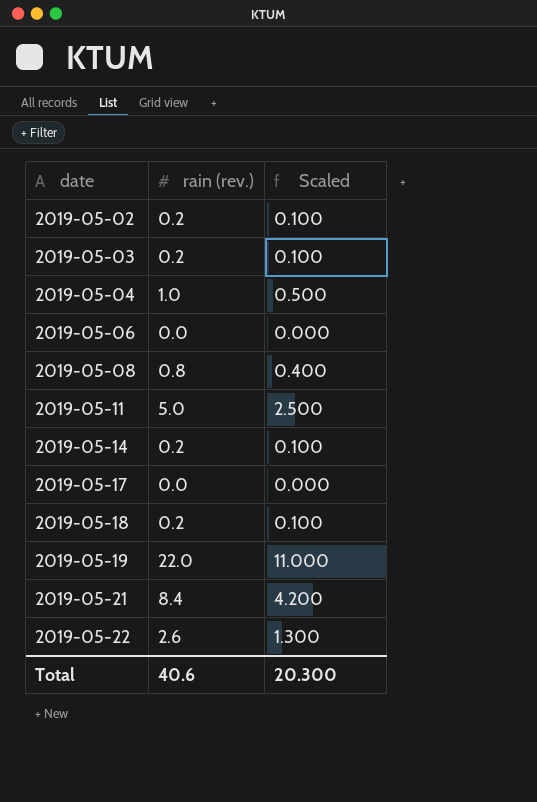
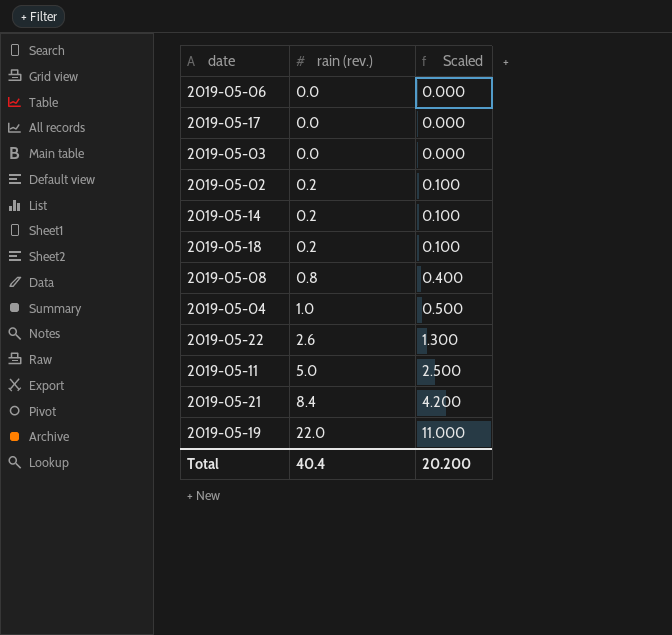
row order: date ascending -> rain (rev.) ascending
2019-05-03 | rain (rev.): 0.2 -> 0.0
2019-05-03 | Scaled: 0.100 -> 0.000
Total | rain (rev.): 40.6 -> 40.4
Total | Scaled: 20.300 -> 20.200

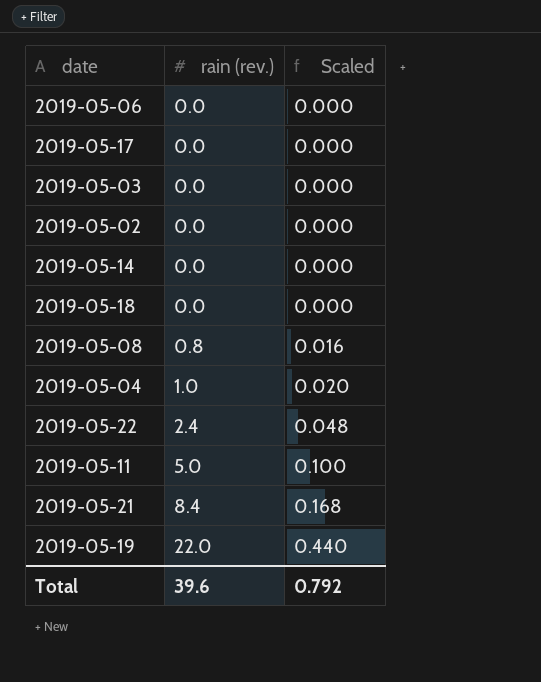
column Scaled | formula: [rain (rev.)] * 0.5 -> [rain (rev.)] * 0.02
2019-05-02 | rain (rev.): 0.2 -> 0.0
2019-05-14 | rain (rev.): 0.2 -> 0.0
2019-05-18 | rain (rev.): 0.2 -> 0.0
2019-05-22 | rain (rev.): 2.6 -> 2.4
Total | rain (rev.): 40.4 -> 39.6
Total | Scaled: 20.200 -> 0.792

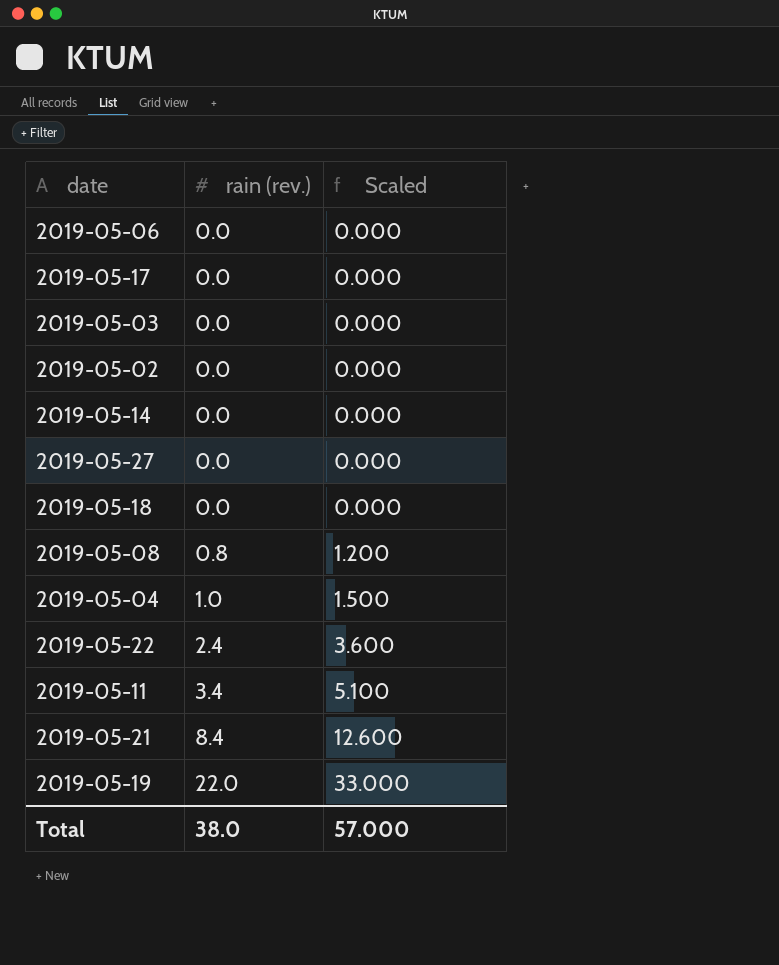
column Scaled | formula: [rain (rev.)] * 0.02 -> [rain (rev.)] * 1.5
row 2019-05-27: none -> 0.0 | 0.000
2019-05-11 | rain (rev.): 5.0 -> 3.4
Total | rain (rev.): 39.6 -> 38.0
Total | Scaled: 0.792 -> 57.000

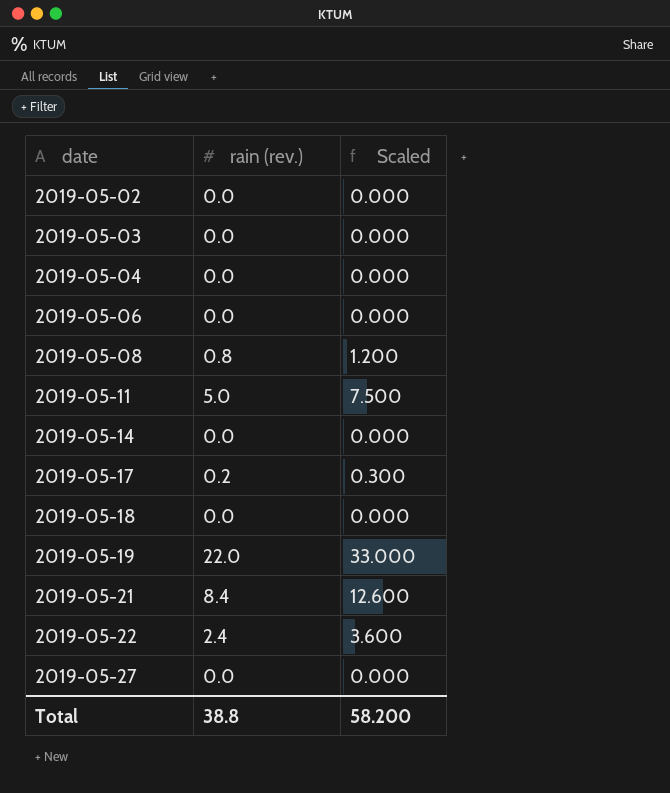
row order: rain (rev.) ascending -> date ascending
2019-05-04 | rain (rev.): 1.0 -> 0.0
2019-05-04 | Scaled: 1.500 -> 0.000
2019-05-11 | rain (rev.): 3.4 -> 5.0
2019-05-11 | Scaled: 5.100 -> 7.500
2019-05-17 | rain (rev.): 0.0 -> 0.2
2019-05-17 | Scaled: 0.000 -> 0.300
Total | rain (rev.): 38.0 -> 38.8
Total | Scaled: 57.000 -> 58.200

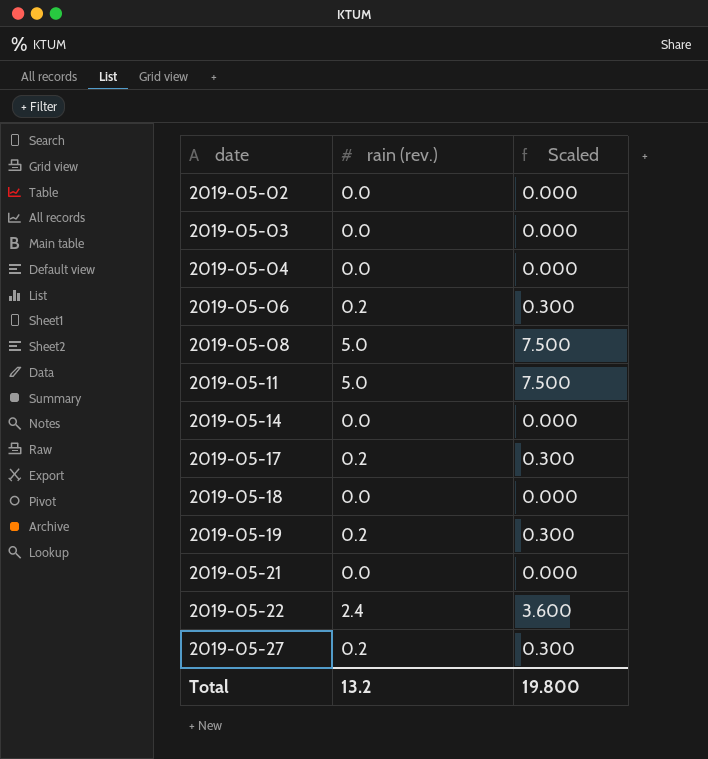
2019-05-06 | rain (rev.): 0.0 -> 0.2
2019-05-06 | Scaled: 0.000 -> 0.300
2019-05-08 | rain (rev.): 0.8 -> 5.0
2019-05-08 | Scaled: 1.200 -> 7.500
2019-05-19 | rain (rev.): 22.0 -> 0.2
2019-05-19 | Scaled: 33.000 -> 0.300
2019-05-21 | rain (rev.): 8.4 -> 0.0
2019-05-21 | Scaled: 12.600 -> 0.000
2019-05-27 | rain (rev.): 0.0 -> 0.2
2019-05-27 | Scaled: 0.000 -> 0.300
Total | rain (rev.): 38.8 -> 13.2
Total | Scaled: 58.200 -> 19.800

